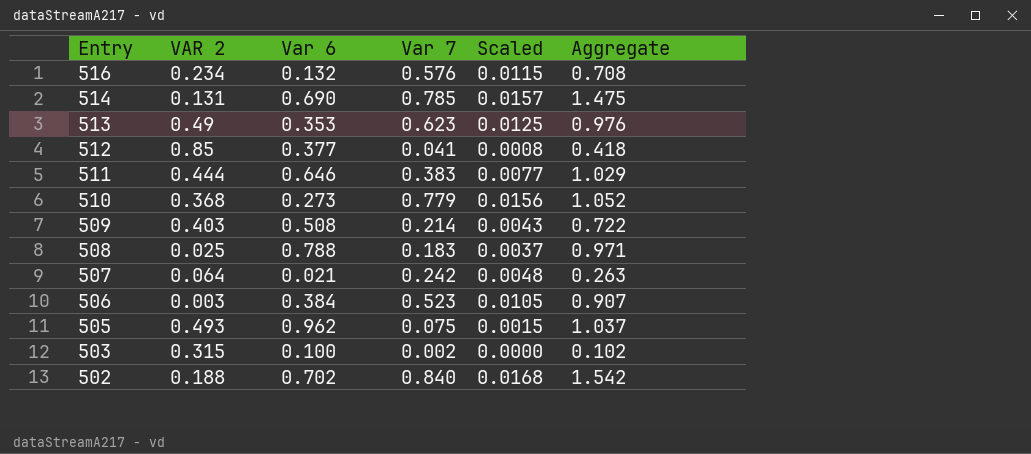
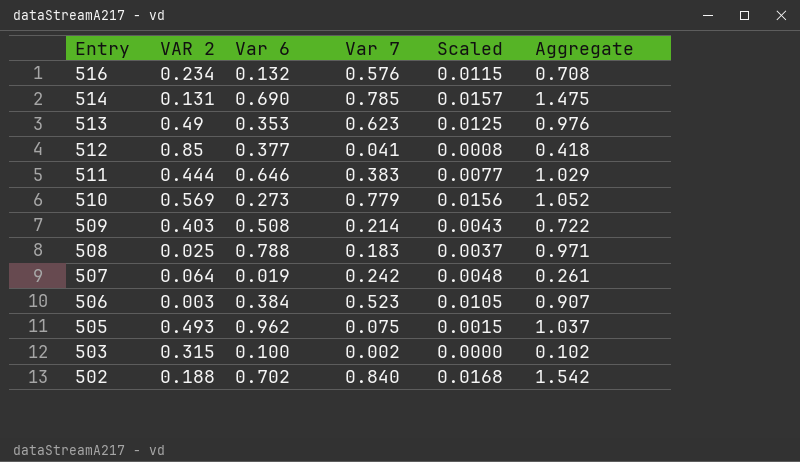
510 | VAR 2: 0.368 -> 0.569
507 | Var 6: 0.021 -> 0.019
507 | Aggregate: 0.263 -> 0.261

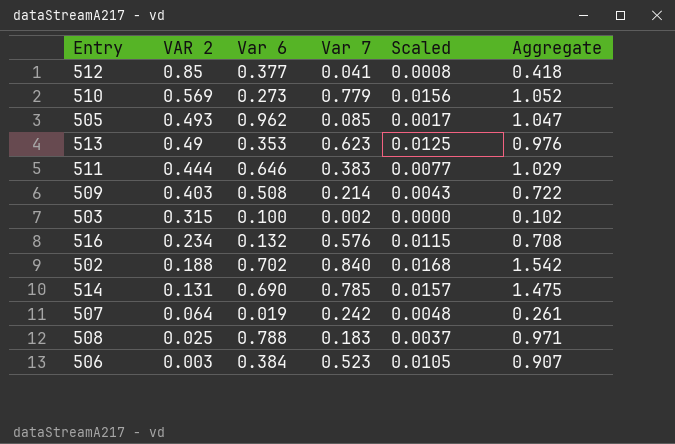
row order: Entry descending -> VAR 2 descending
505 | Var 7: 0.075 -> 0.085
505 | Scaled: 0.0015 -> 0.0017
505 | Aggregate: 1.037 -> 1.047

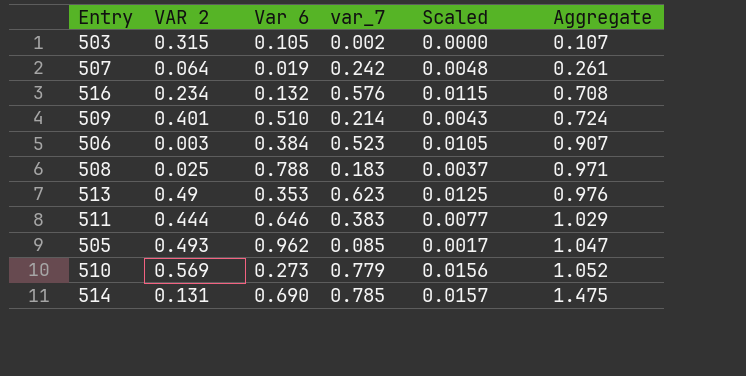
row order: VAR 2 descending -> Aggregate ascending
column name: Var 7 -> var_7
row 512: 0.85 | 0.377 | 0.041 | 0.0008 | 0.418 -> none
row 502: 0.188 | 0.702 | 0.840 | 0.0168 | 1.542 -> none
503 | Var 6: 0.100 -> 0.105
503 | Aggregate: 0.102 -> 0.107
509 | VAR 2: 0.403 -> 0.401
509 | Var 6: 0.508 -> 0.510
509 | Aggregate: 0.722 -> 0.724

